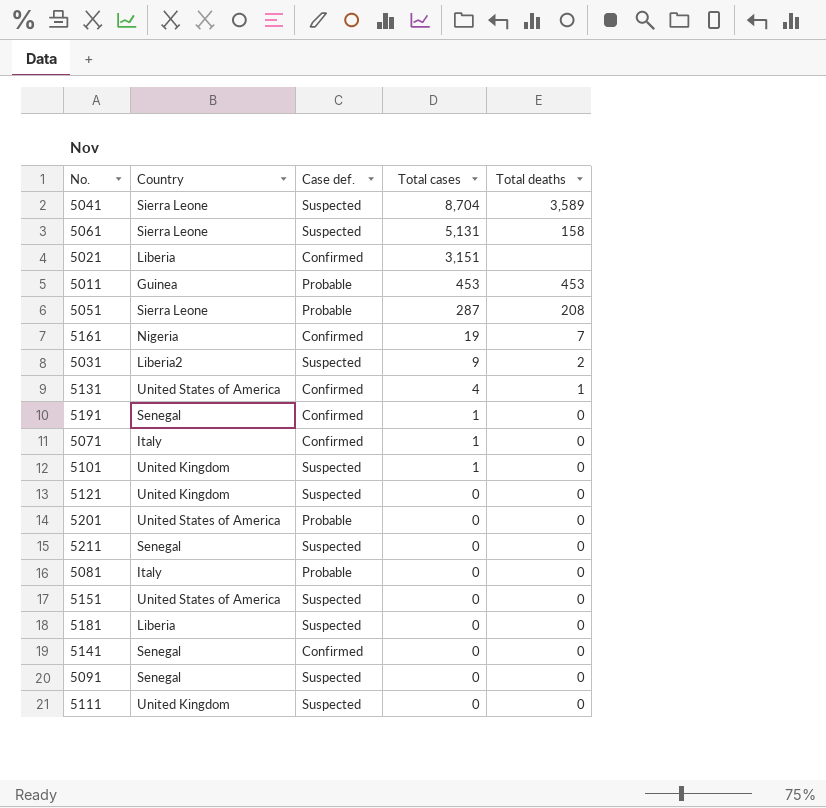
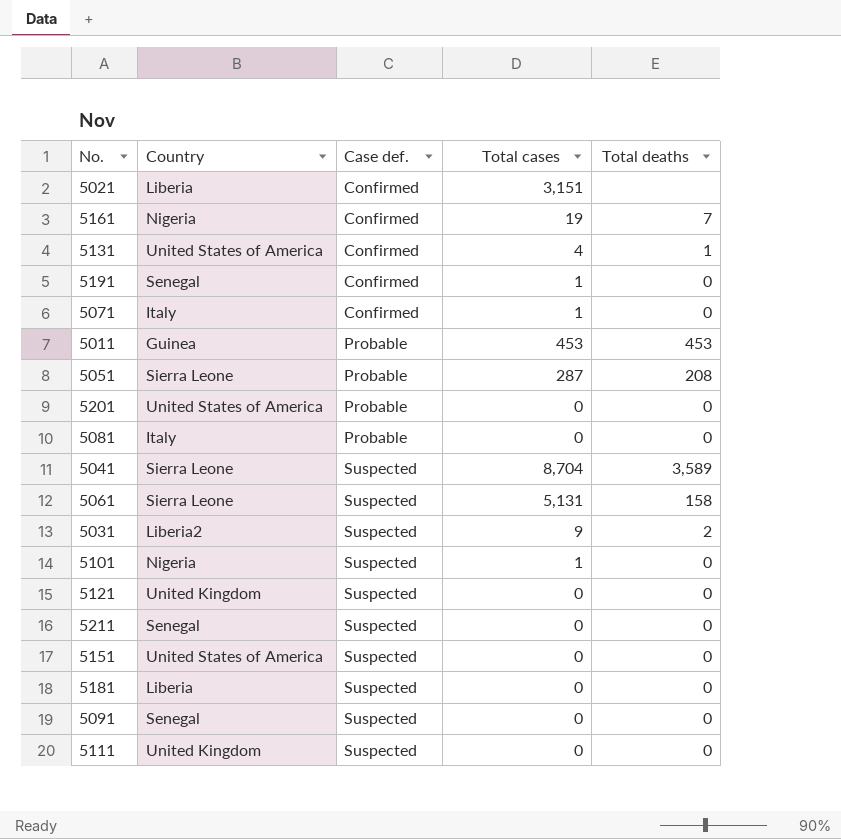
row order: Total cases descending -> Case def. ascending
row 5141: Senegal | Confirmed | 0 | 0 -> none
5101 | Country: United Kingdom -> Nigeria

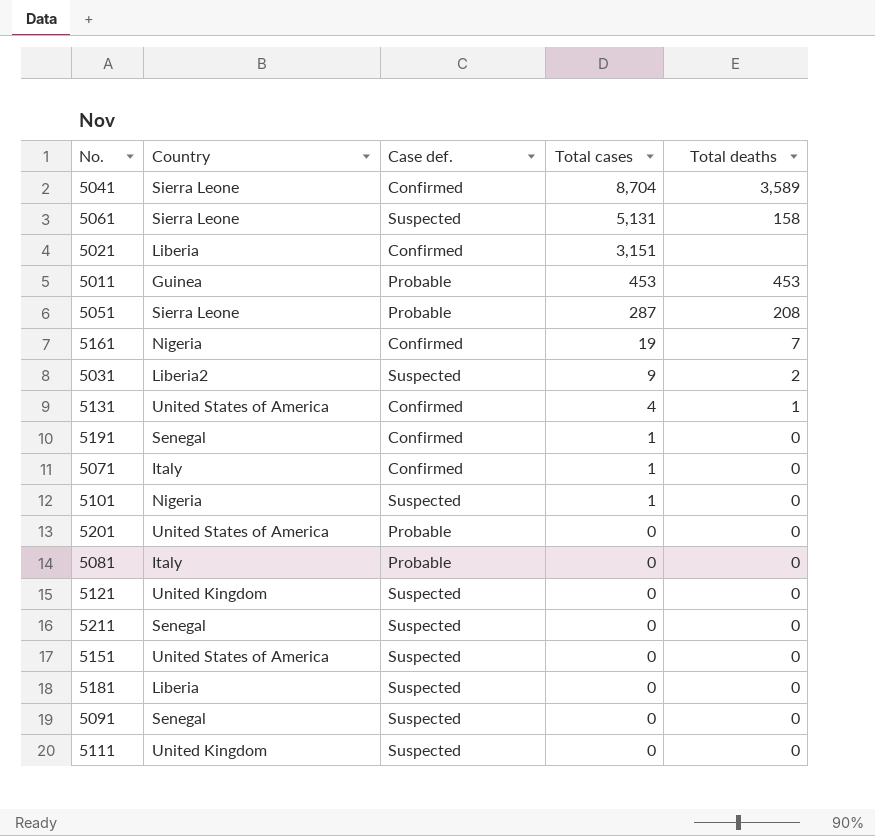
row order: Case def. ascending -> Total cases descending
5041 | Case def.: Suspected -> Confirmed

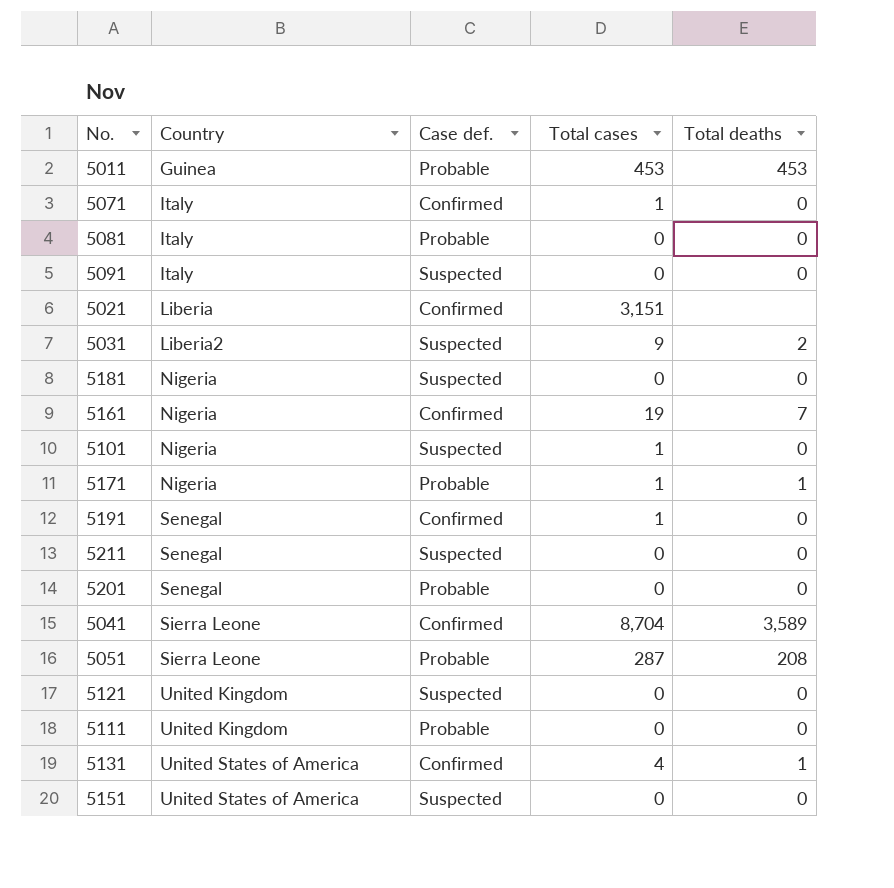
row order: Total cases descending -> Country ascending
row 5061: Sierra Leone | Suspected | 5,131 | 158 -> none
5091 | Country: Senegal -> Italy
5181 | Country: Liberia -> Nigeria
row 5171: none -> Nigeria | Probable | 1 | 1
5201 | Country: United States of America -> Senegal
5111 | Case def.: Suspected -> Probable

